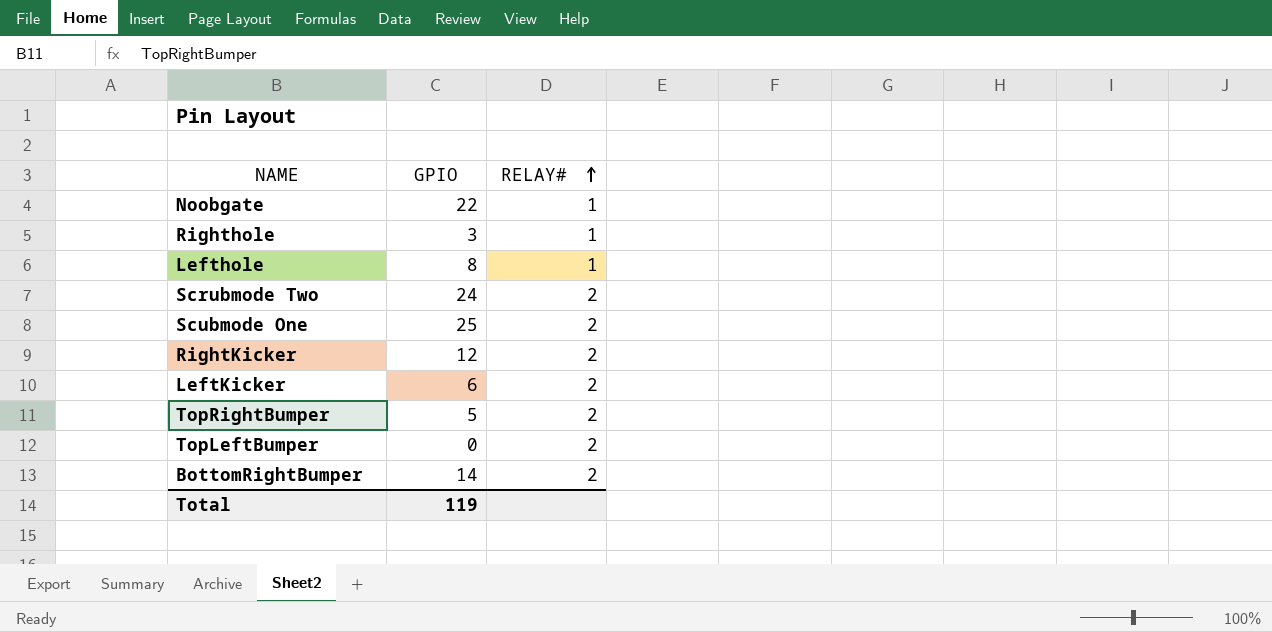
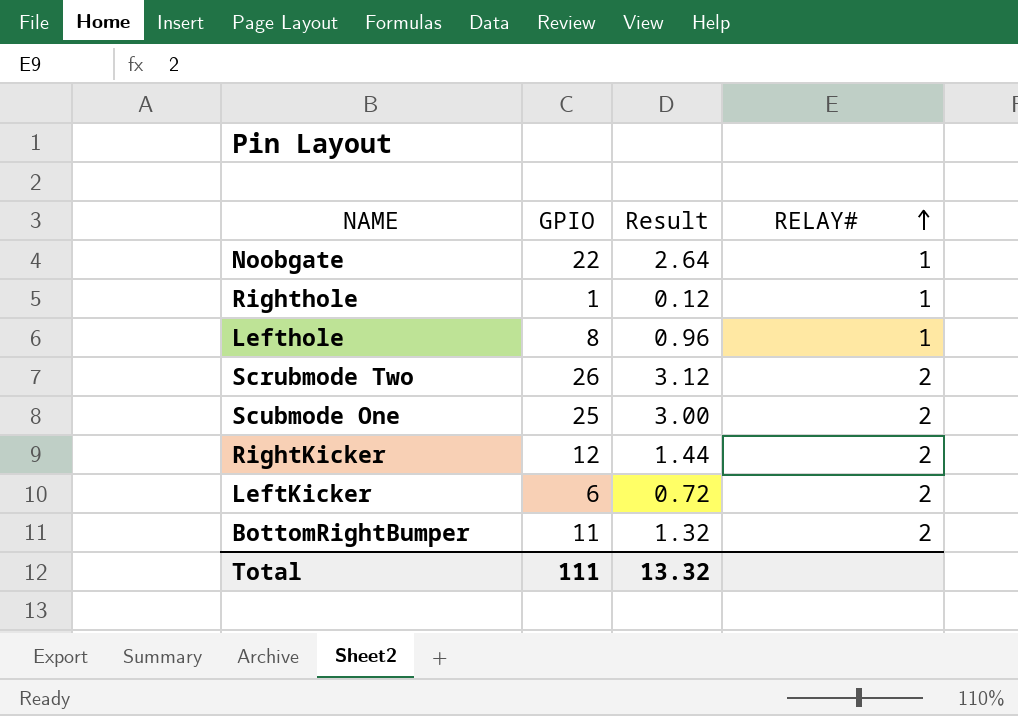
column Result | formula: none -> [GPIO] * 0.12
row TopRightBumper: 5 | 2 -> none
row TopLeftBumper: 0 | 2 -> none
Righthole | GPIO: 3 -> 1
Scrubmode Two | GPIO: 24 -> 26
BottomRightBumper | GPIO: 14 -> 11
Total | GPIO: 119 -> 111

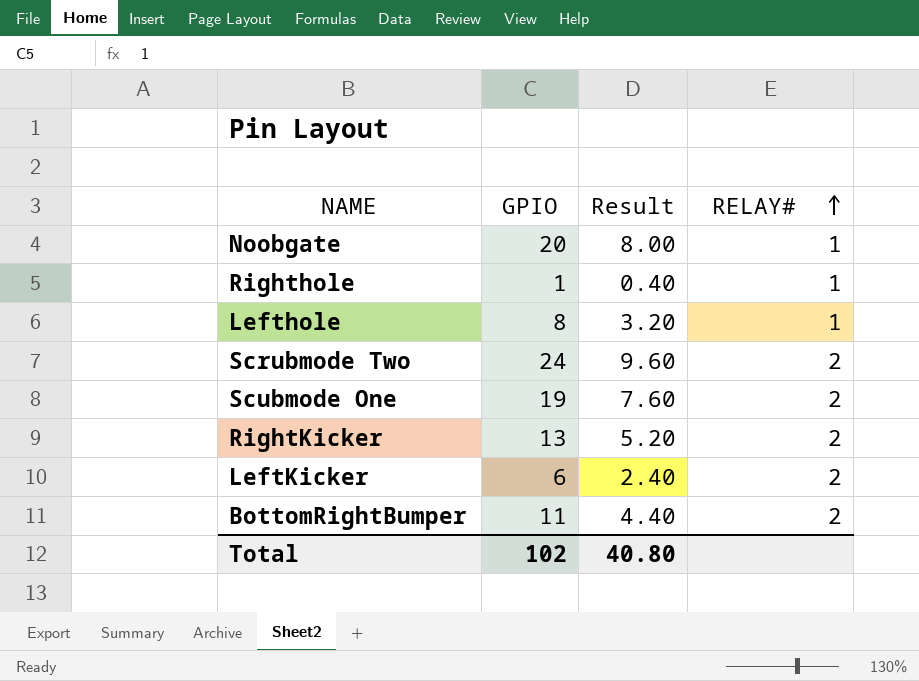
column Result | formula: [GPIO] * 0.12 -> [GPIO] * 0.4
Noobgate | GPIO: 22 -> 20
Scrubmode Two | GPIO: 26 -> 24
Scubmode One | GPIO: 25 -> 19
RightKicker | GPIO: 12 -> 13
Total | GPIO: 111 -> 102
Total | Result: 13.32 -> 40.80

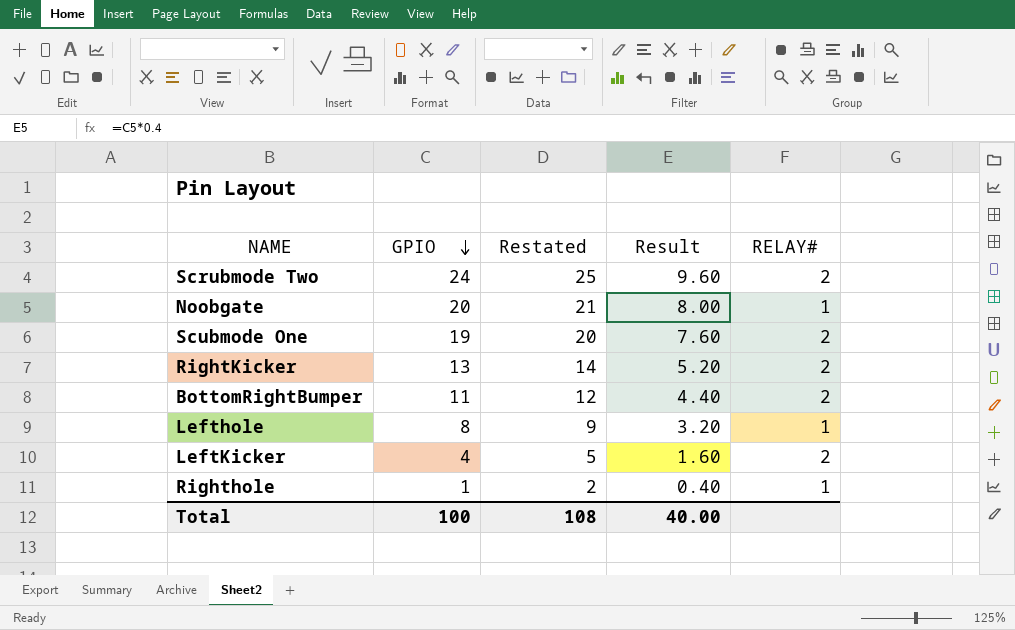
row order: RELAY# ascending -> GPIO descending
column Restated | formula: none -> [GPIO] + 1
LeftKicker | GPIO: 6 -> 4
LeftKicker | Result: 2.40 -> 1.60
Total | GPIO: 102 -> 100
Total | Result: 40.80 -> 40.00

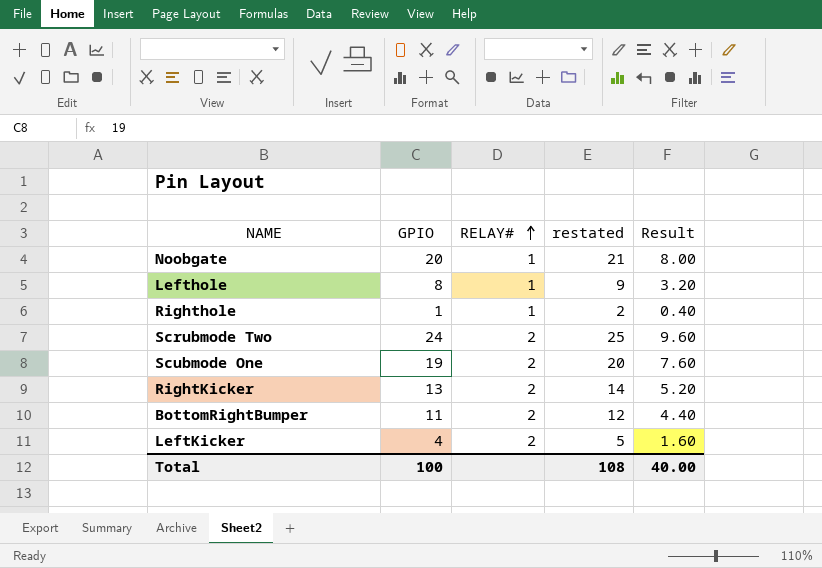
row order: GPIO descending -> RELAY# ascending
column RELAY# | position: 5 -> 3
column name: Restated -> restated

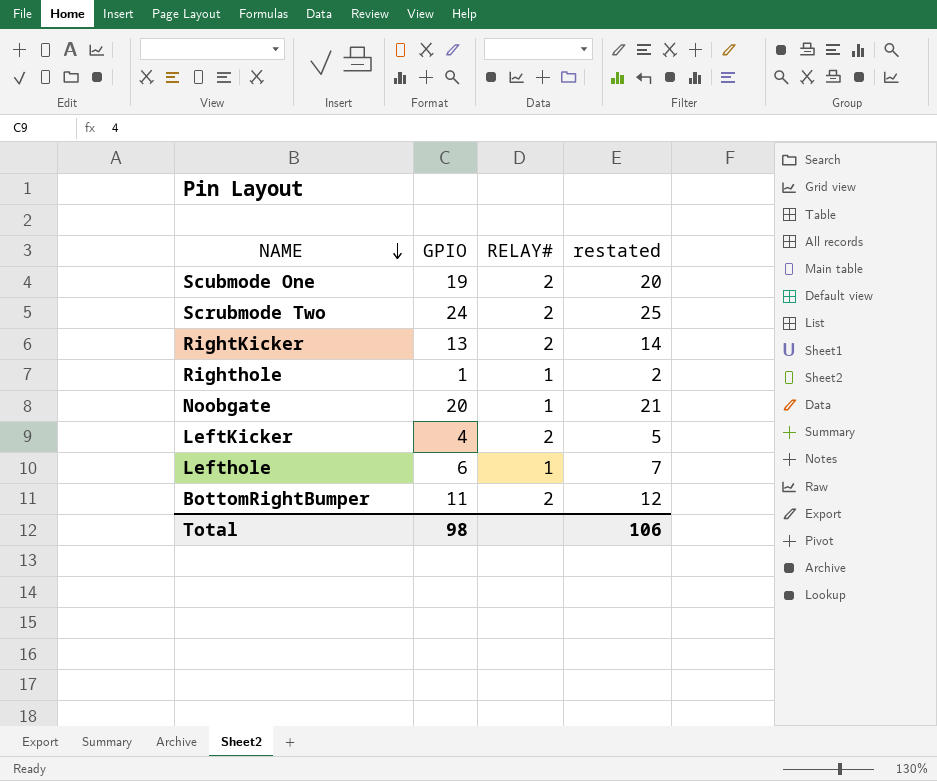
row order: RELAY# ascending -> NAME descending
column Result | formula: [GPIO] * 0.4 -> none
Lefthole | GPIO: 8 -> 6
Lefthole | restated: 9 -> 7
Total | GPIO: 100 -> 98
Total | restated: 108 -> 106

